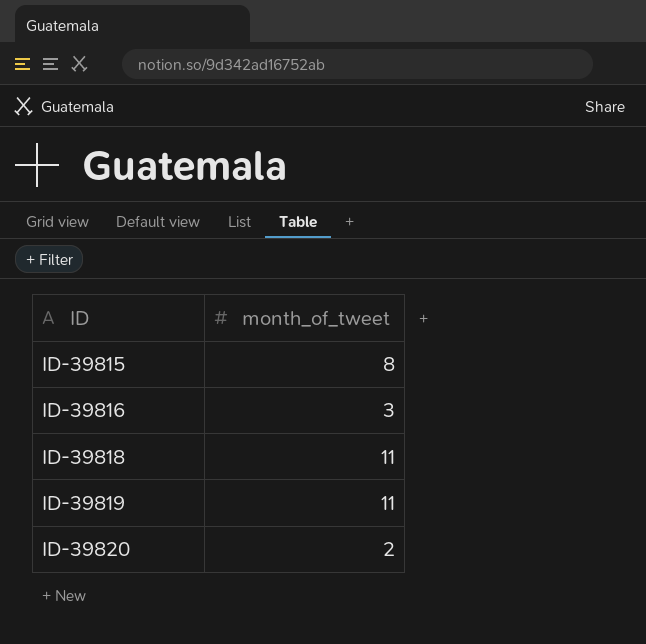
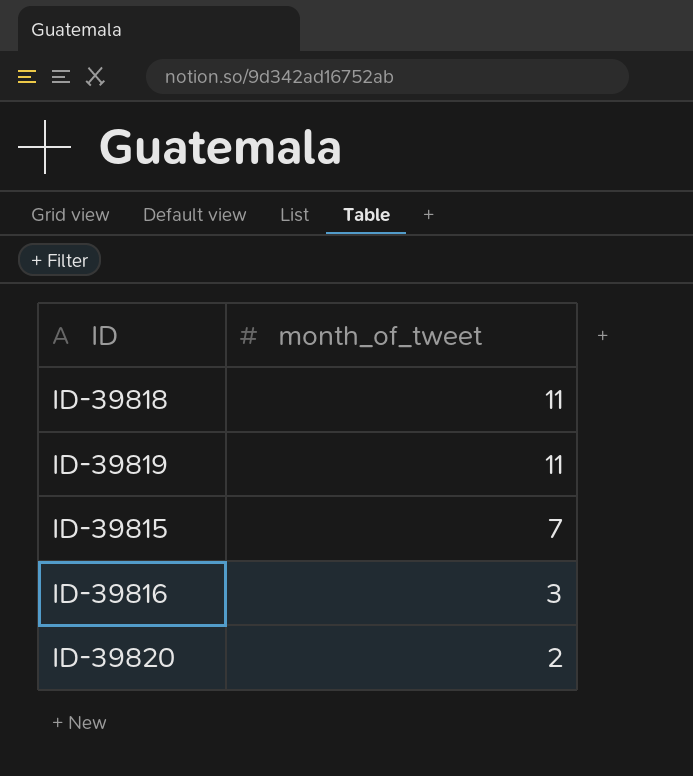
row order: ID ascending -> month_of_tweet descending
ID-39815 | month_of_tweet: 8 -> 7

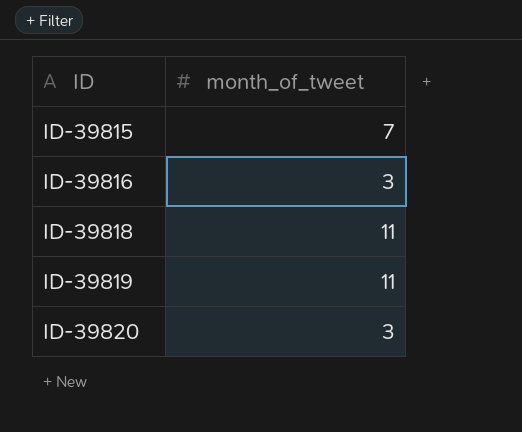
row order: month_of_tweet descending -> ID ascending
ID-39820 | month_of_tweet: 2 -> 3

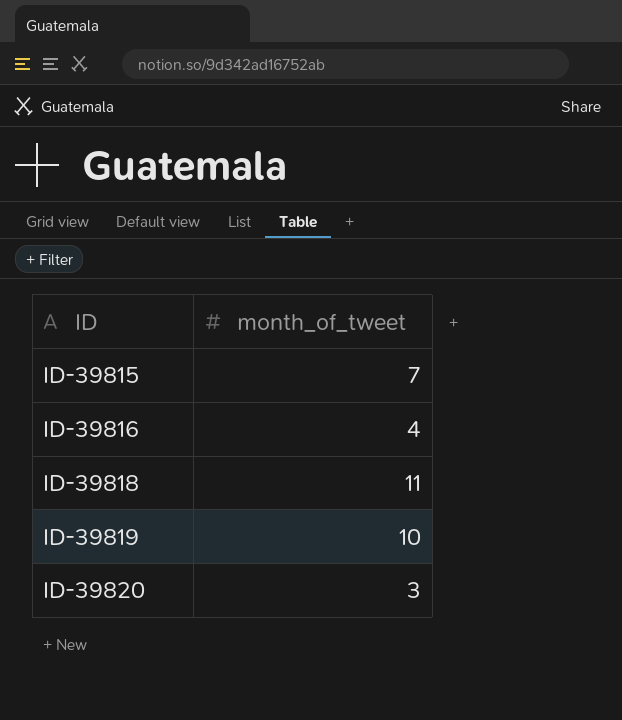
ID-39816 | month_of_tweet: 3 -> 4
ID-39819 | month_of_tweet: 11 -> 10

